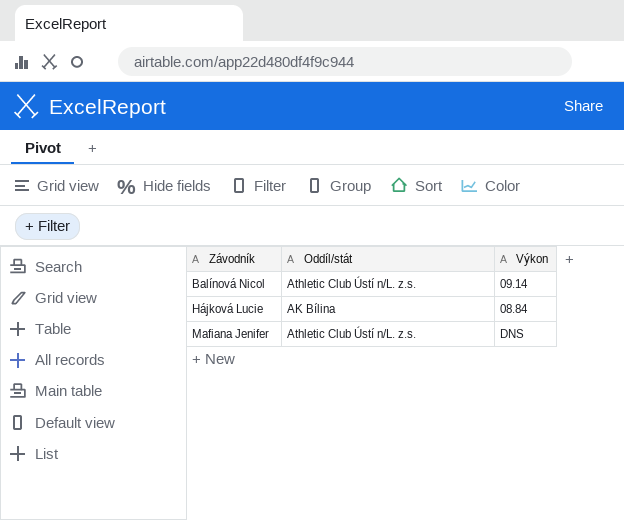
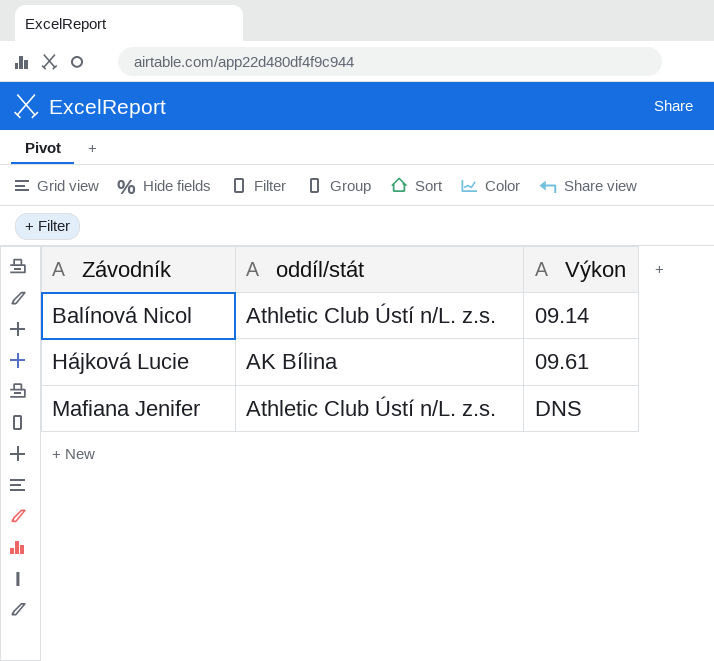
column name: Oddíl/stát -> oddíl/stát
Hájková Lucie | Výkon: 08.84 -> 09.61

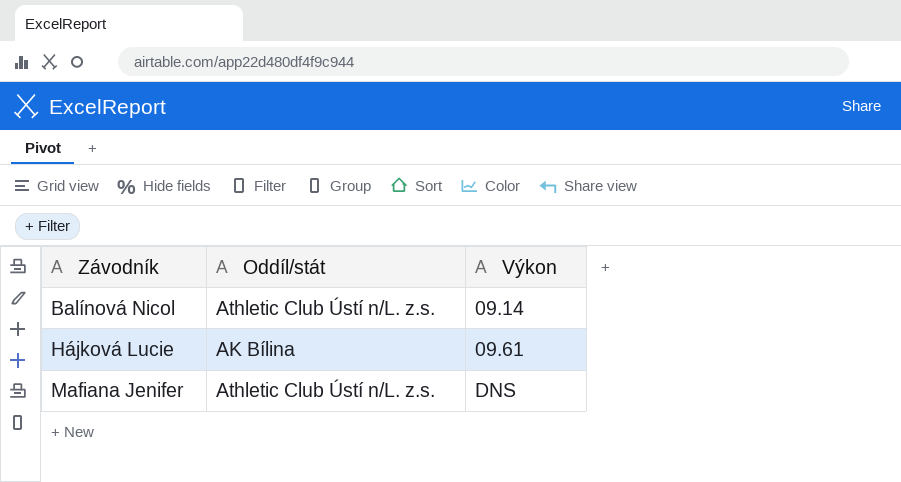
column name: oddíl/stát -> Oddíl/stát

